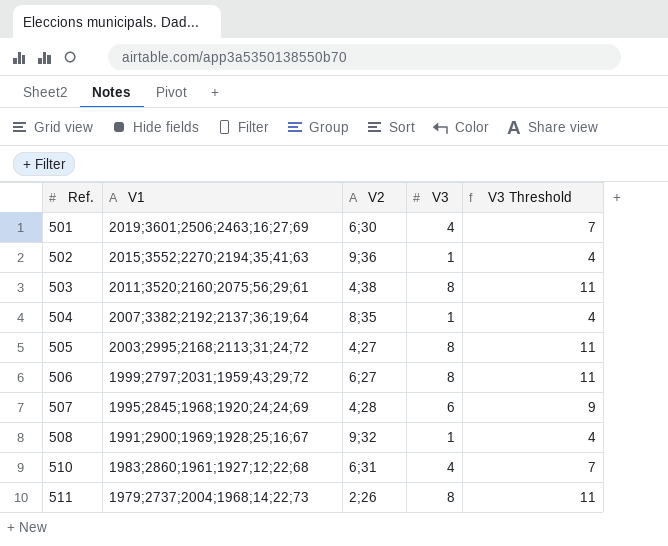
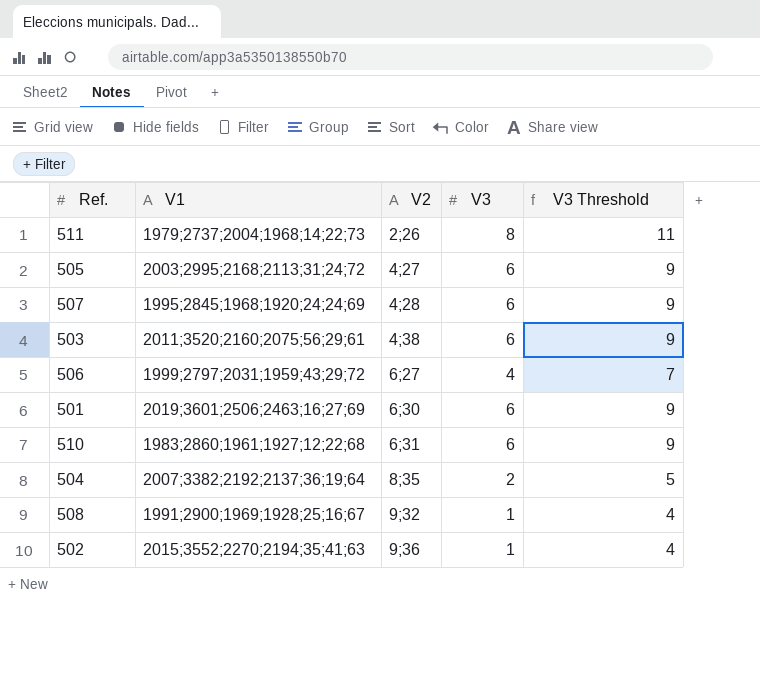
row order: Ref. ascending -> V2 ascending
505 | V3: 8 -> 6
505 | V3 Threshold: 11 -> 9
503 | V3: 8 -> 6
503 | V3 Threshold: 11 -> 9
506 | V3: 8 -> 4
506 | V3 Threshold: 11 -> 7
501 | V3: 4 -> 6
501 | V3 Threshold: 7 -> 9
510 | V3: 4 -> 6
510 | V3 Threshold: 7 -> 9
504 | V3: 1 -> 2
504 | V3 Threshold: 4 -> 5

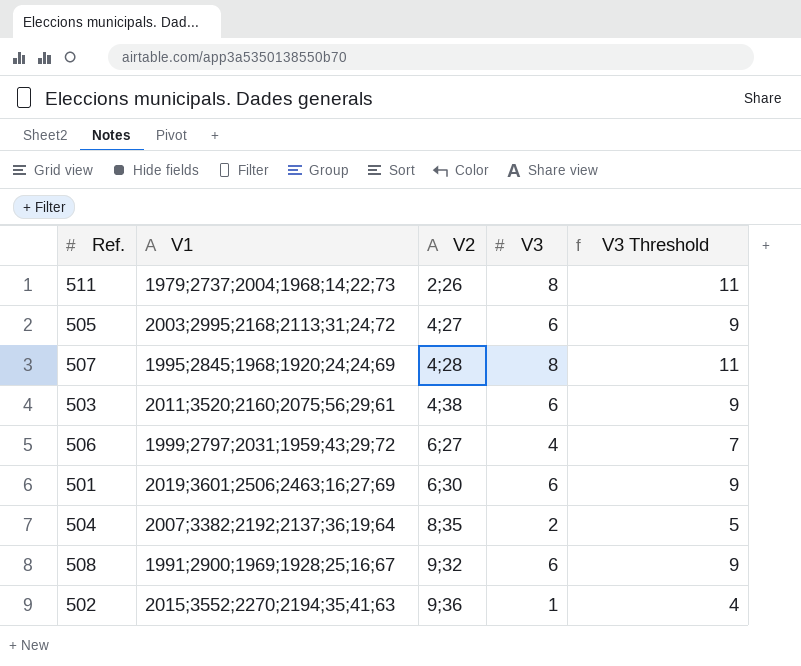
row 510: 1983;2860;1961;1927;12;22;68 | 6;31 | 6 | 9 -> none
507 | V3: 6 -> 8
507 | V3 Threshold: 9 -> 11
508 | V3: 1 -> 6
508 | V3 Threshold: 4 -> 9

